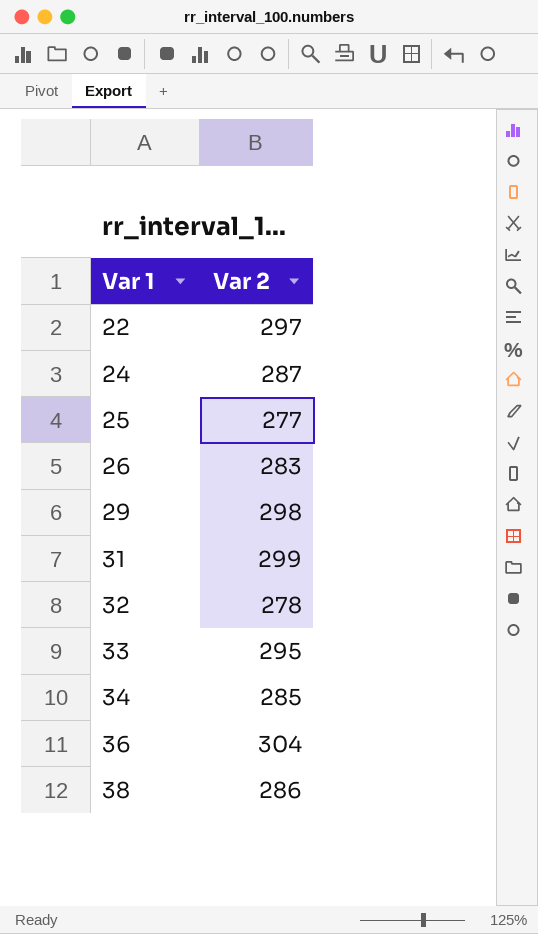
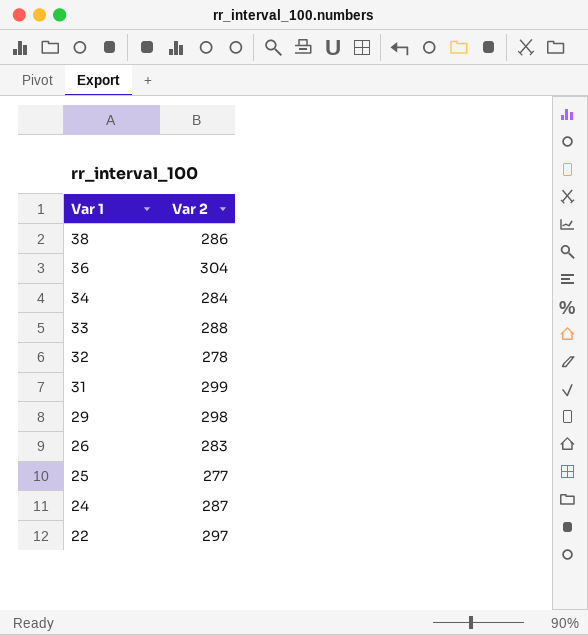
row order: Var 1 ascending -> Var 1 descending
34 | Var 2: 285 -> 284
33 | Var 2: 295 -> 288

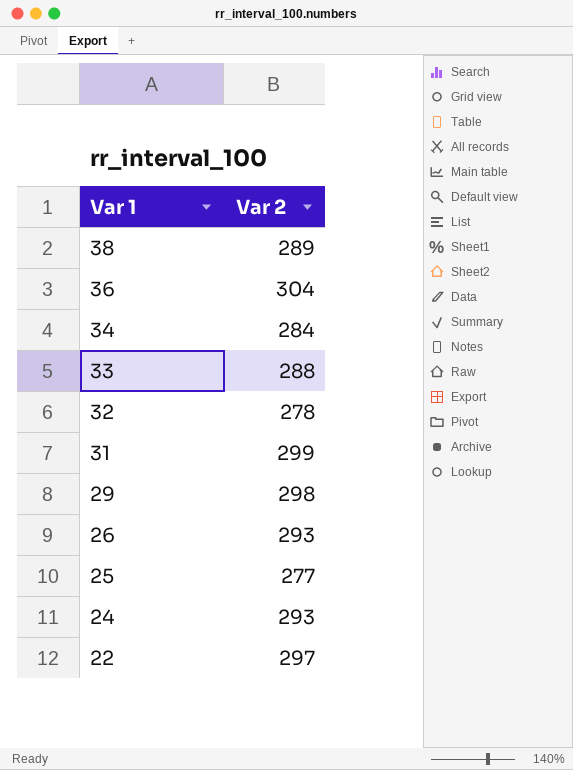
38 | Var 2: 286 -> 289
26 | Var 2: 283 -> 293
24 | Var 2: 287 -> 293

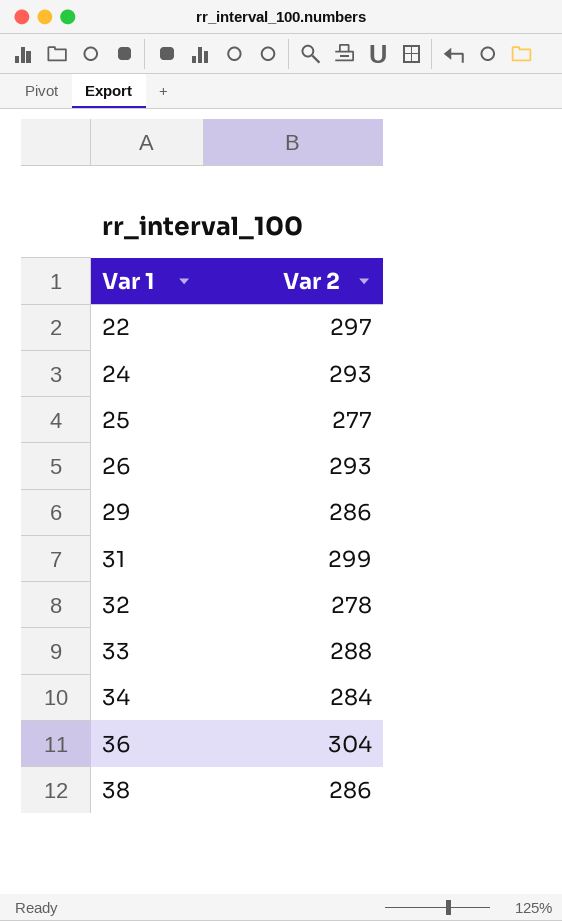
row order: Var 1 descending -> Var 1 ascending
29 | Var 2: 298 -> 286
38 | Var 2: 289 -> 286

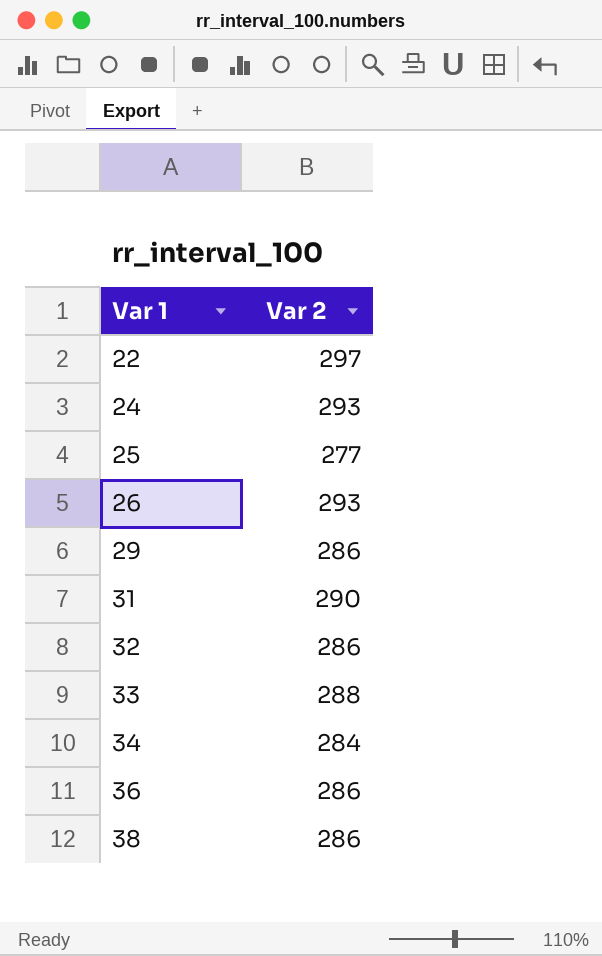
31 | Var 2: 299 -> 290
32 | Var 2: 278 -> 286
36 | Var 2: 304 -> 286

